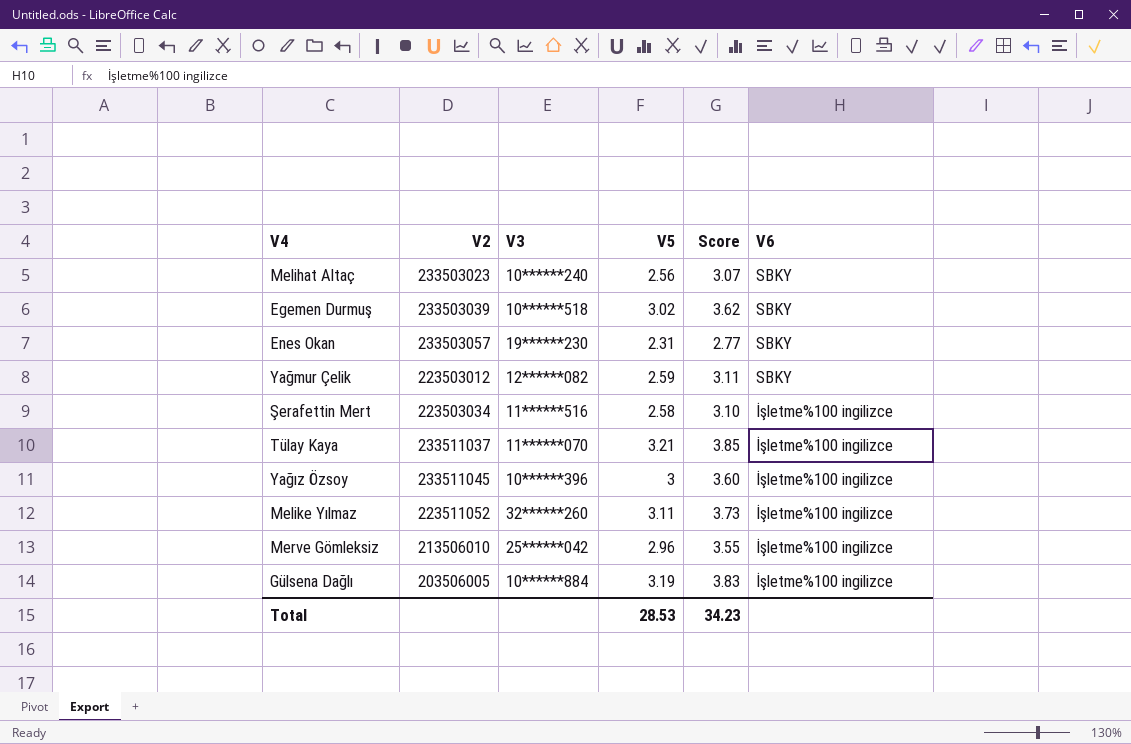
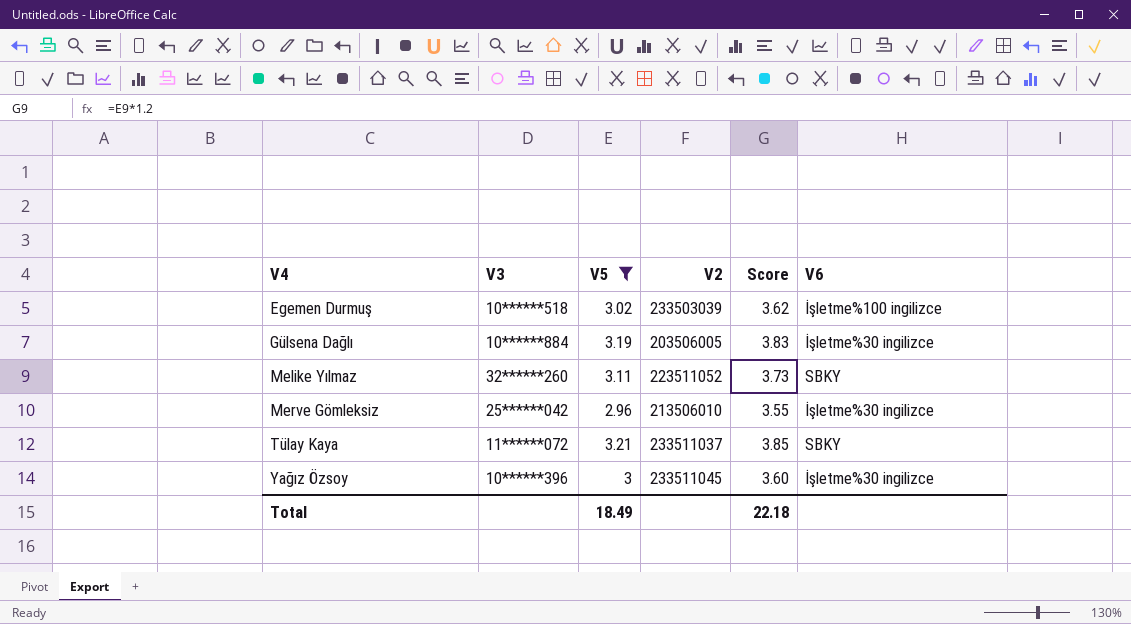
filter: none -> V5 >= 2.96
row order: V6 descending -> V4 ascending
column V2 | position: 2 -> 4
Egemen Durmuş | V6: SBKY -> İşletme%100 ingilizce
Gülsena Dağlı | V6: İşletme%100 ingilizce -> İşletme%30 ingilizce
Melike Yılmaz | V6: İşletme%100 ingilizce -> SBKY
Merve Gömleksiz | V6: İşletme%100 ingilizce -> İşletme%30 ingilizce
Tülay Kaya | V3: 11******070 -> 11******072
Tülay Kaya | V6: İşletme%100 ingilizce -> SBKY
Yağız Özsoy | V6: İşletme%100 ingilizce -> İşletme%30 ingilizce
Total | V5: 28.53 -> 18.49
Total | Score: 34.23 -> 22.18

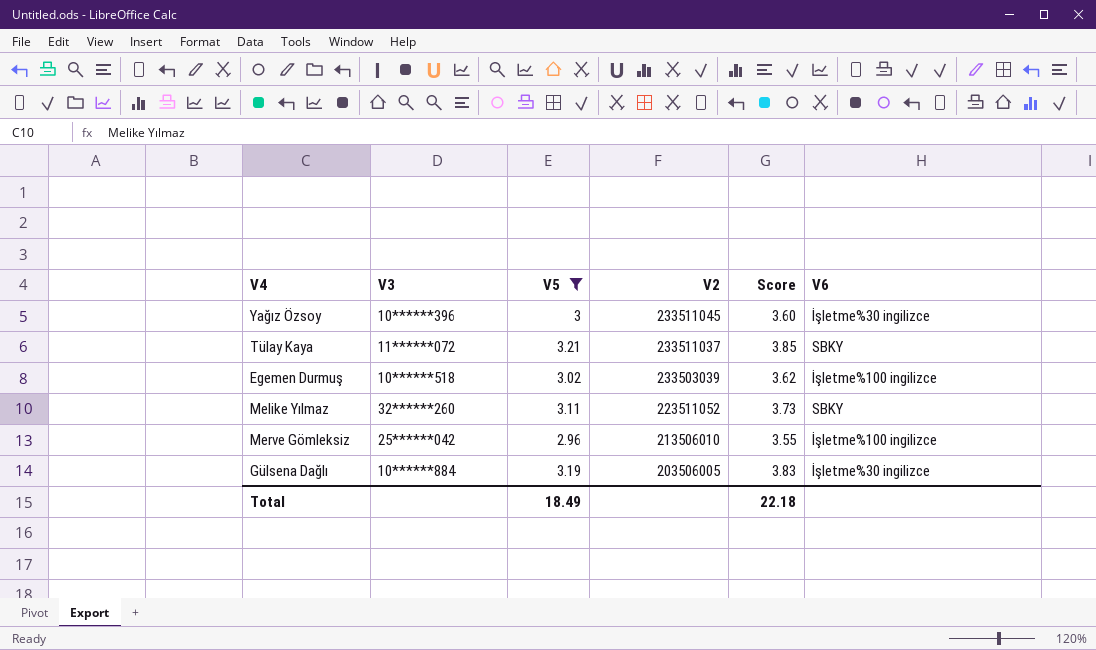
row order: V4 ascending -> V2 descending
Merve Gömleksiz | V6: İşletme%30 ingilizce -> İşletme%100 ingilizce

